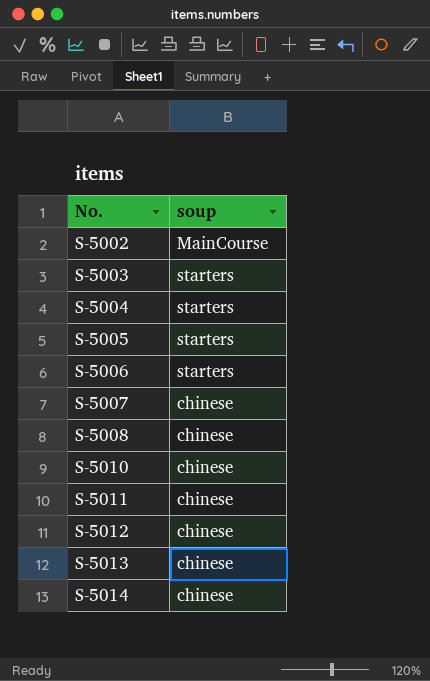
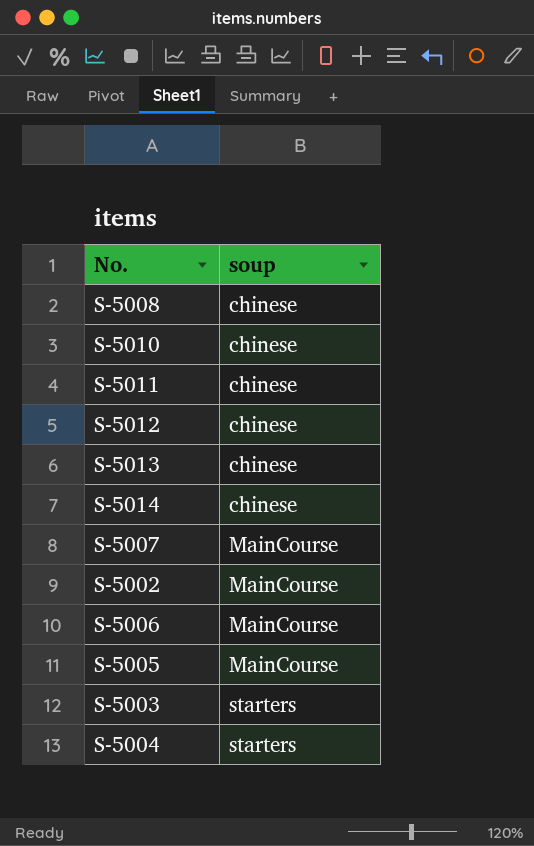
row order: No. ascending -> soup ascending
S-5007 | soup: chinese -> MainCourse
S-5006 | soup: starters -> MainCourse
S-5005 | soup: starters -> MainCourse

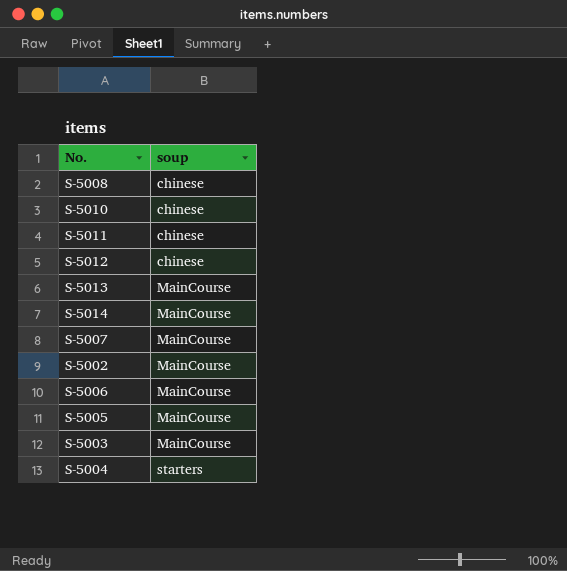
S-5013 | soup: chinese -> MainCourse
S-5014 | soup: chinese -> MainCourse
S-5003 | soup: starters -> MainCourse

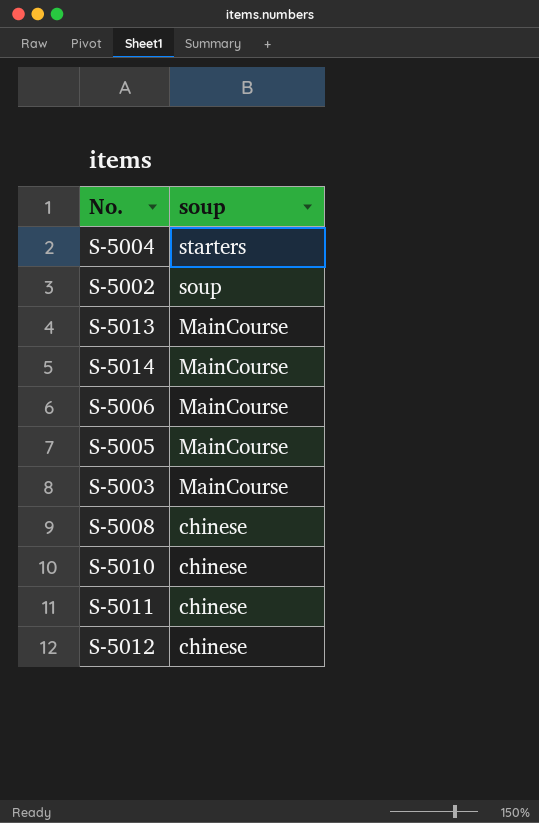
row order: soup ascending -> soup descending
row S-5007: MainCourse -> none
S-5002 | soup: MainCourse -> soup

